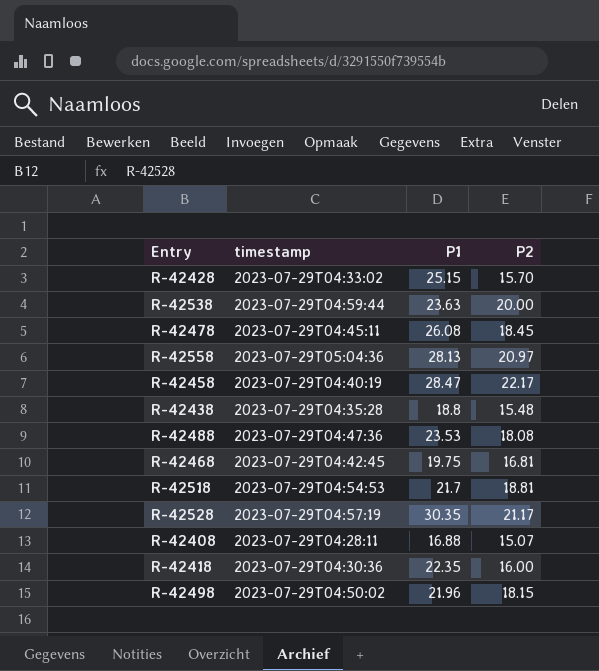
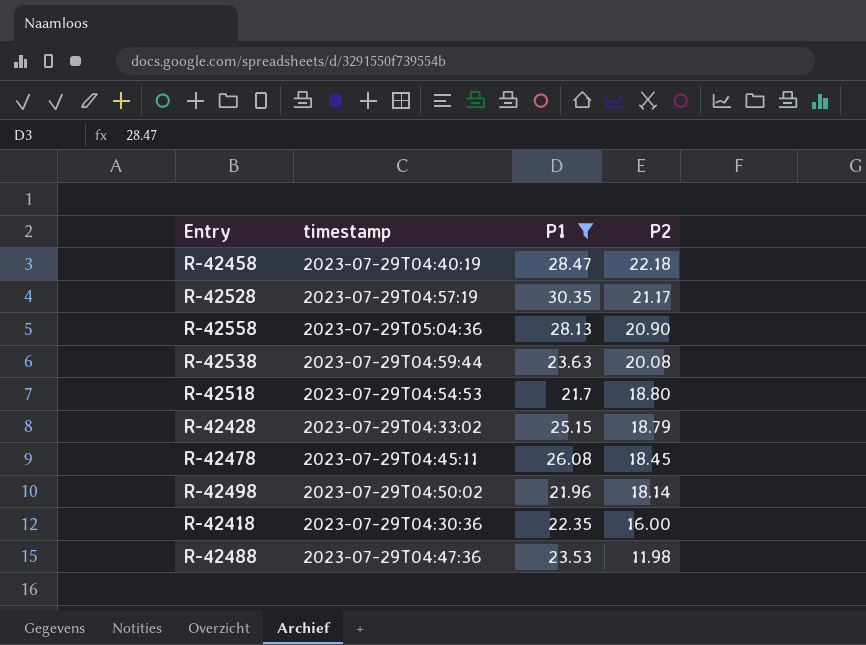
filter: none -> P1 >= 21.7
row order: none -> P2 descending
R-42458 | P2: 22.17 -> 22.18
R-42558 | P2: 20.97 -> 20.90
R-42538 | P2: 20.00 -> 20.08
R-42518 | P2: 18.81 -> 18.80
R-42428 | P2: 15.70 -> 18.79
R-42498 | P2: 18.15 -> 18.14
R-42488 | P2: 18.08 -> 11.98

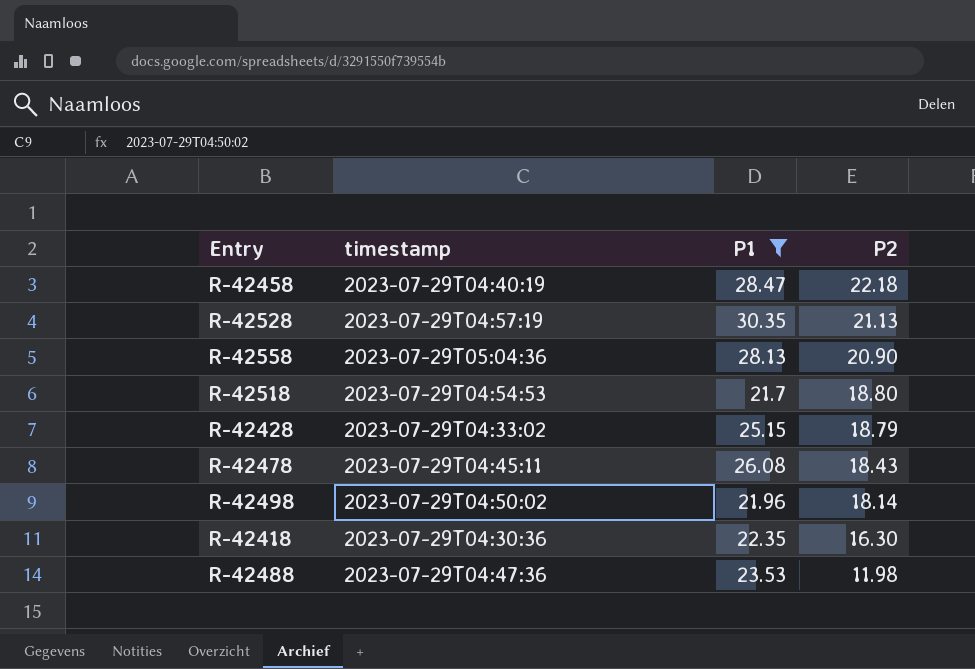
row R-42538: 2023-07-29T04:59:44 | 23.63 | 20.08 -> none
R-42528 | P2: 21.17 -> 21.13
R-42478 | P2: 18.45 -> 18.43
R-42418 | P2: 16.00 -> 16.30

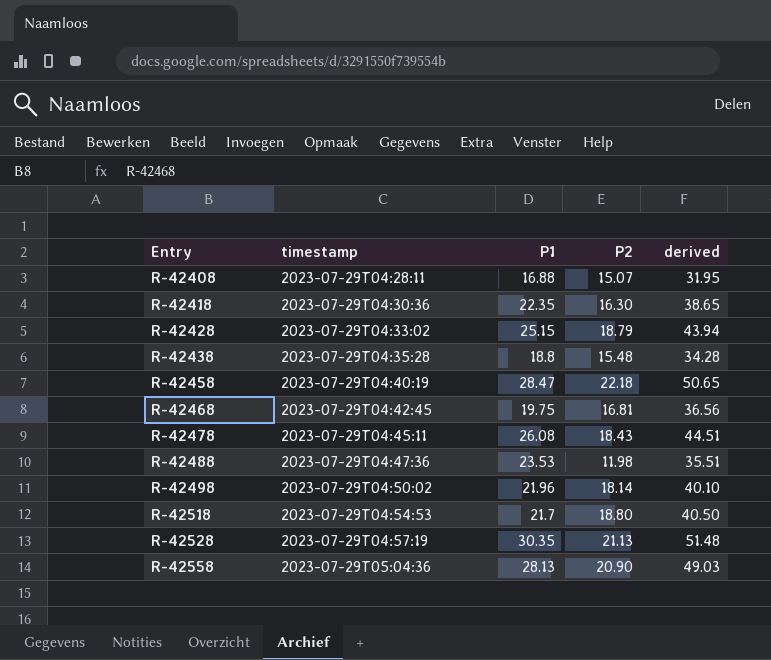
filter: P1 >= 21.7 -> none
row order: P2 descending -> Entry ascending
column derived | formula: none -> [P1] + [P2]

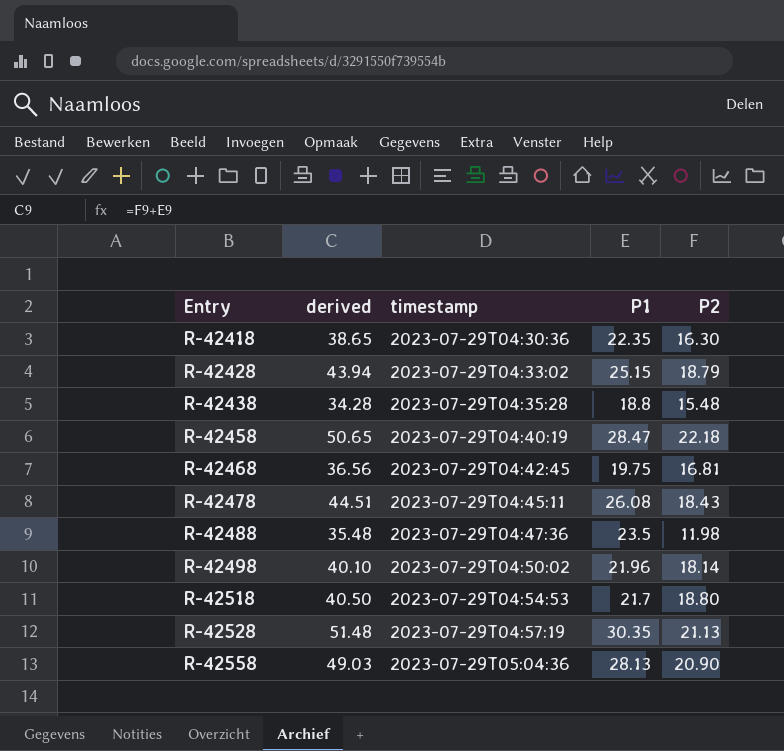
column derived | position: 5 -> 2
row R-42408: 2023-07-29T04:28:11 | 16.88 | 15.07 | 31.95 -> none
R-42488 | derived: 35.51 -> 35.48
R-42488 | P1: 23.53 -> 23.5

